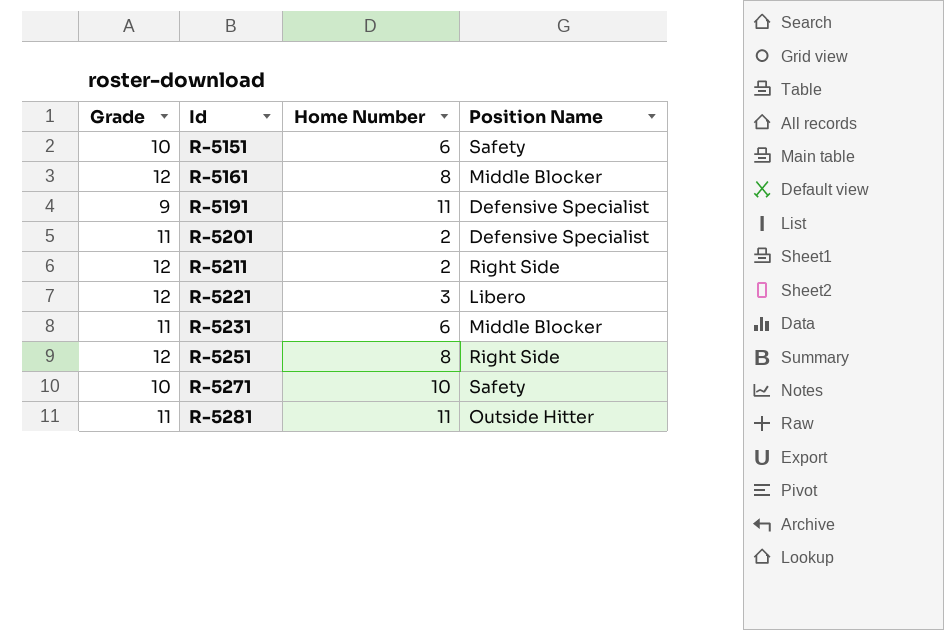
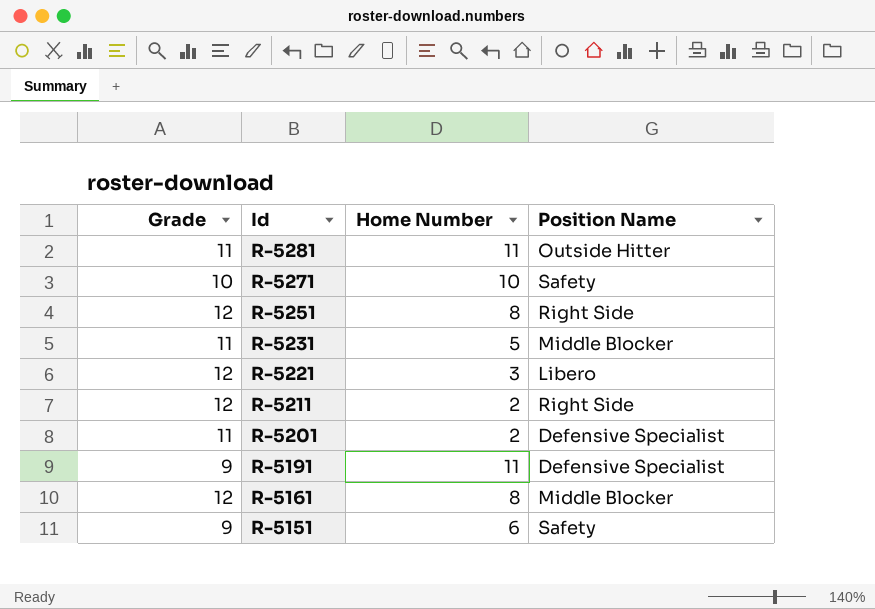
row order: Id ascending -> Id descending
R-5231 | Home Number: 6 -> 5
R-5151 | Grade: 10 -> 9

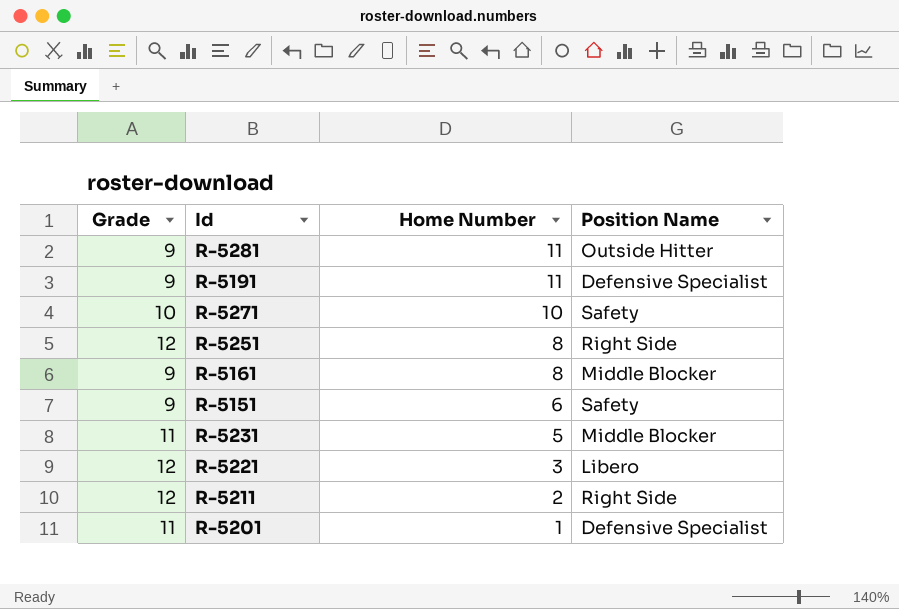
row order: Id descending -> Home Number descending
R-5281 | Grade: 11 -> 9
R-5161 | Grade: 12 -> 9
R-5201 | Home Number: 2 -> 1

